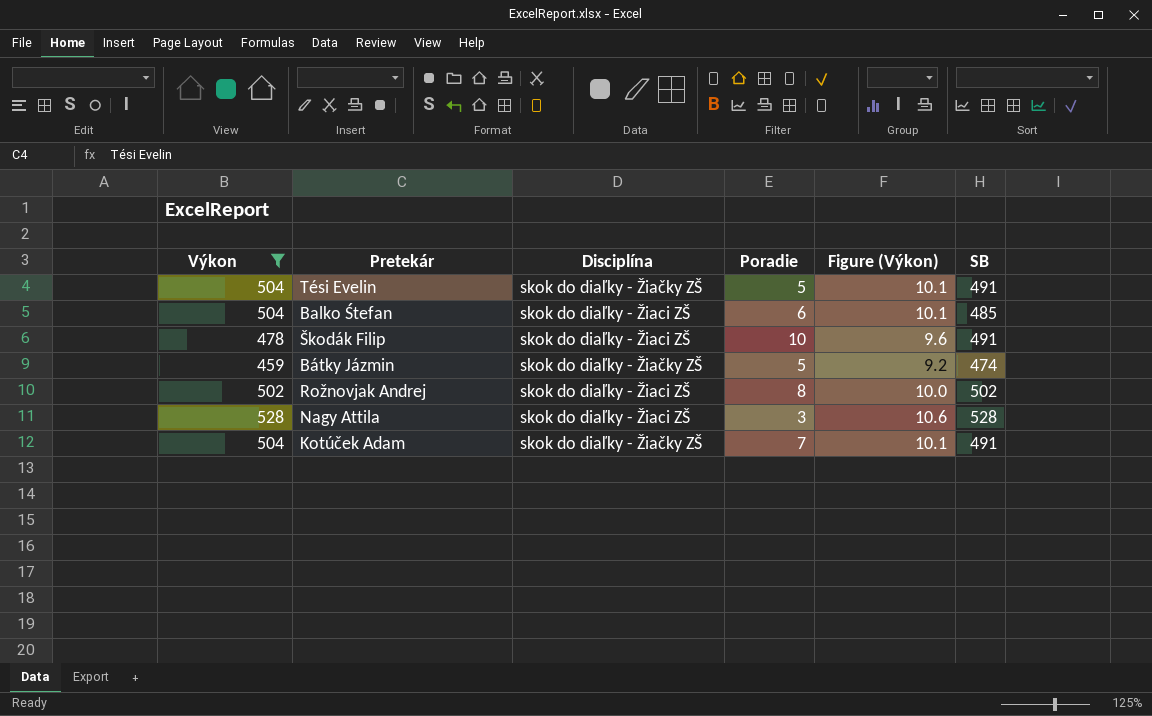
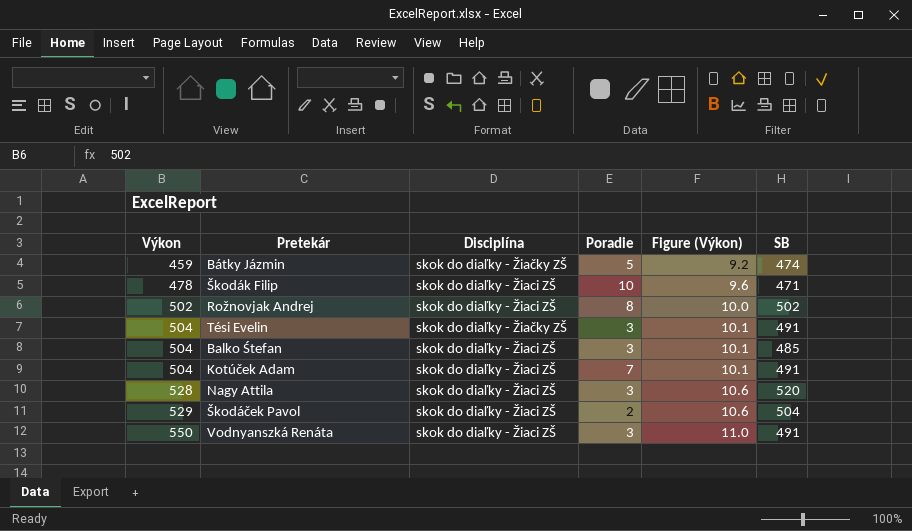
filter: Výkon <= 528 -> none
row order: none -> Výkon ascending
Škodák Filip | SB: 491 -> 471
Tési Evelin | Poradie: 5 -> 3
Balko Śtefan | Poradie: 6 -> 3
Kotúček Adam | Disciplína: skok do diaľky - Žiačky ZŠ -> skok do diaľky - Žiaci ZŠ
Nagy Attila | SB: 528 -> 520

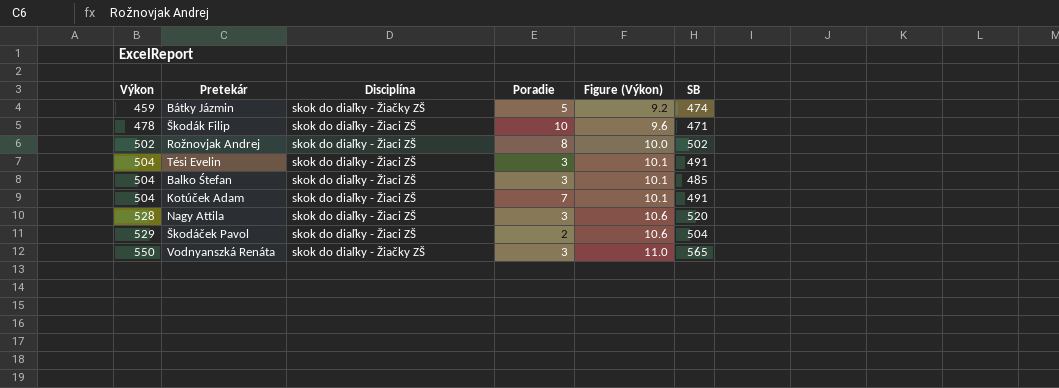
Tési Evelin | Disciplína: skok do diaľky - Žiačky ZŠ -> skok do diaľky - Žiaci ZŠ
Vodnyanszká Renáta | Disciplína: skok do diaľky - Žiaci ZŠ -> skok do diaľky - Žiačky ZŠ
Vodnyanszká Renáta | SB: 491 -> 565

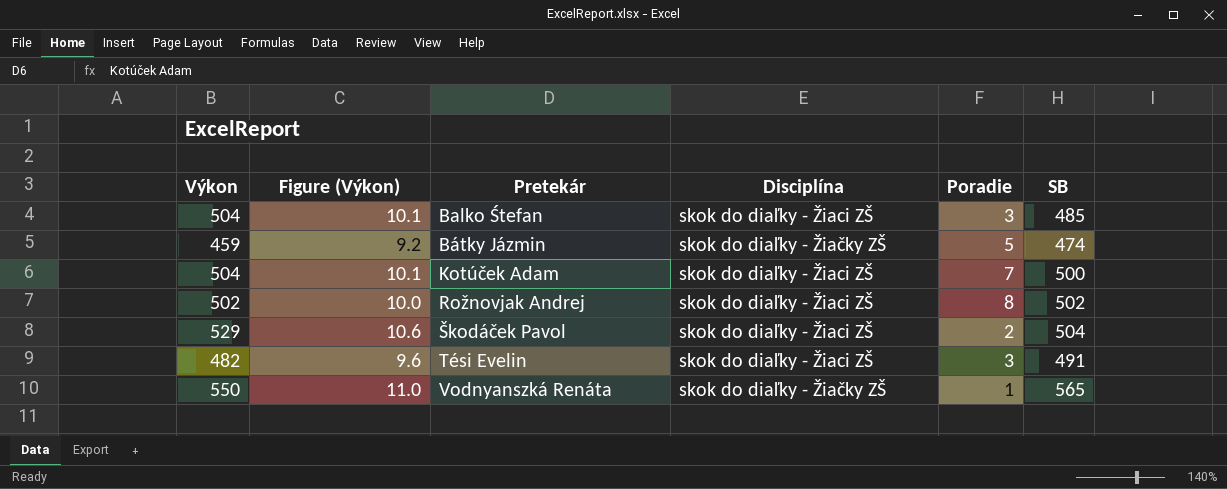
row order: Výkon ascending -> Pretekár ascending
column Figure (Výkon) | position: 5 -> 2
row Škodák Filip: 478 | skok do diaľky - Žiaci ZŠ | 10 | 9.6 | 471 -> none
row Nagy Attila: 528 | skok do diaľky - Žiaci ZŠ | 3 | 10.6 | 520 -> none
Kotúček Adam | SB: 491 -> 500
Tési Evelin | Výkon: 504 -> 482
Tési Evelin | Figure (Výkon): 10.1 -> 9.6
Vodnyanszká Renáta | Poradie: 3 -> 1

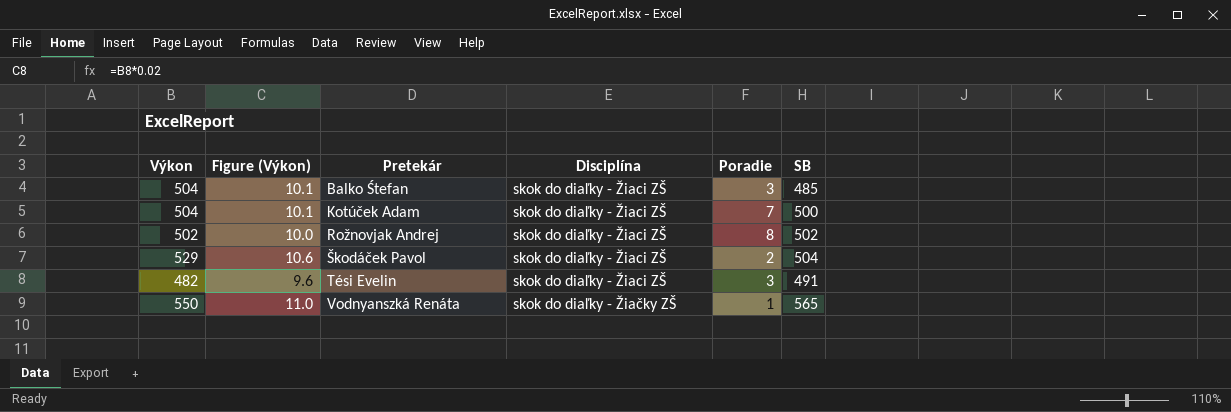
row Bátky Jázmin: 459 | 9.2 | skok do diaľky - Žiačky ZŠ | 5 | 474 -> none

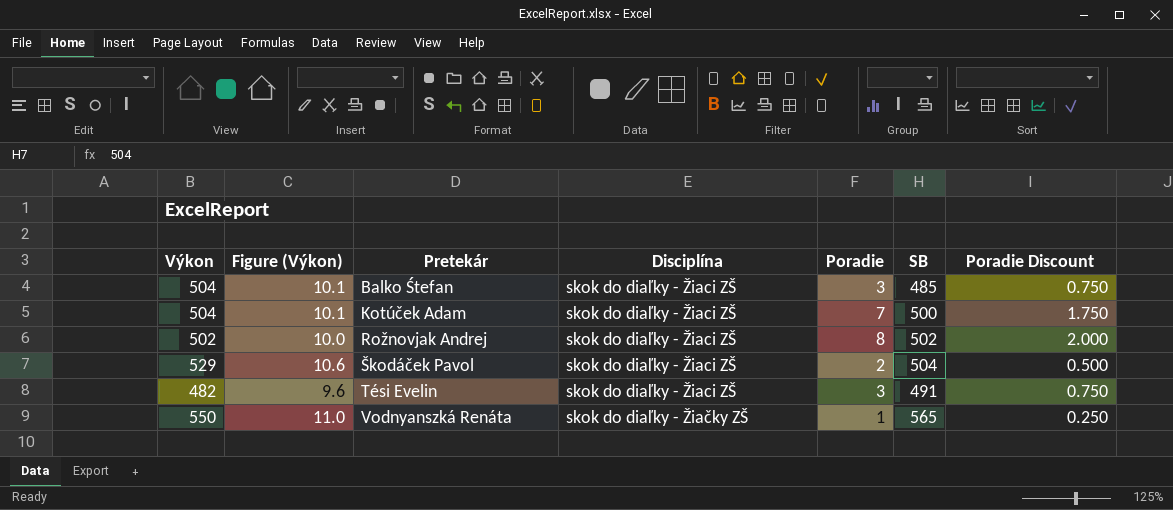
column Poradie Discount | formula: none -> [Poradie] * 0.25

